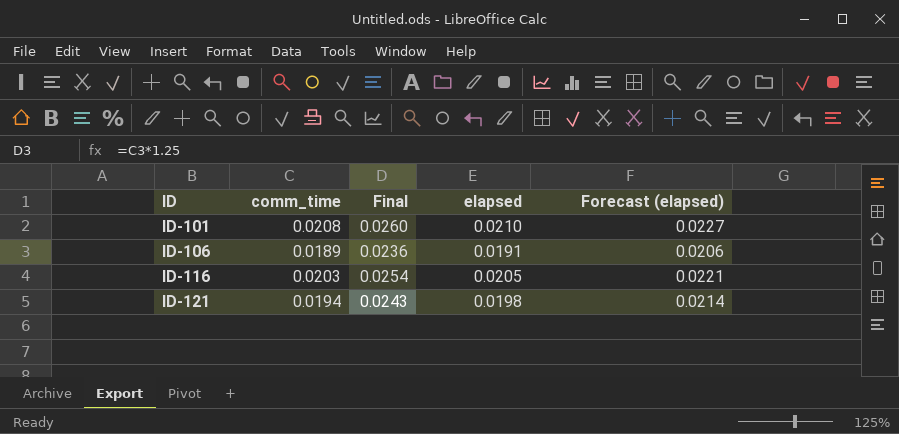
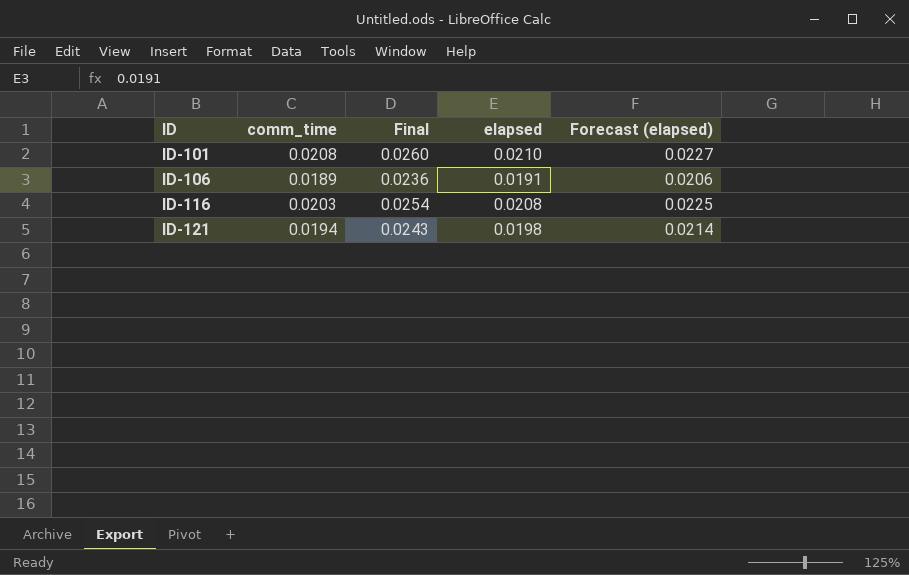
ID-116 | elapsed: 0.0205 -> 0.0208
ID-116 | Forecast (elapsed): 0.0221 -> 0.0225

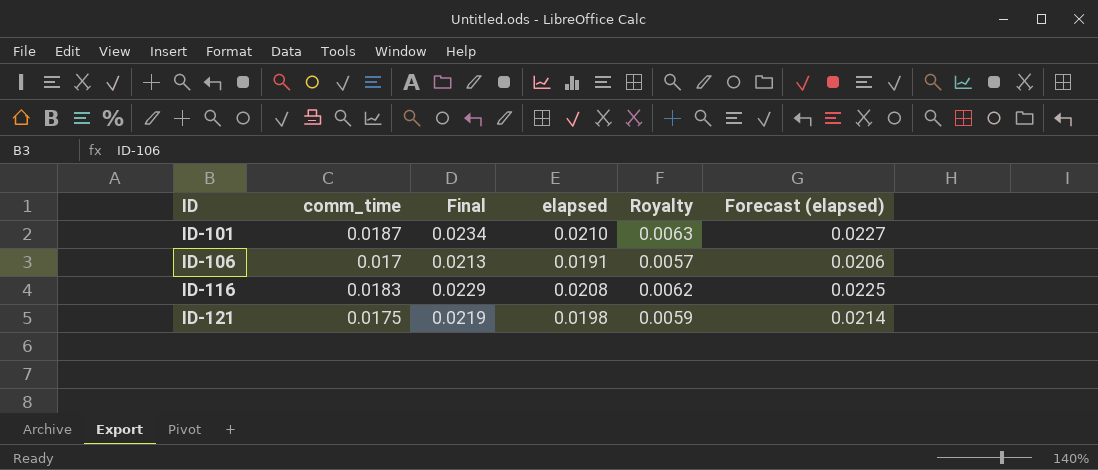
column Royalty | formula: none -> [elapsed] * 0.3
ID-101 | comm_time: 0.0208 -> 0.0187
ID-101 | Final: 0.0260 -> 0.0234
ID-106 | comm_time: 0.0189 -> 0.017
ID-106 | Final: 0.0236 -> 0.0213
ID-116 | comm_time: 0.0203 -> 0.0183
ID-116 | Final: 0.0254 -> 0.0229
ID-121 | comm_time: 0.0194 -> 0.0175
ID-121 | Final: 0.0243 -> 0.0219

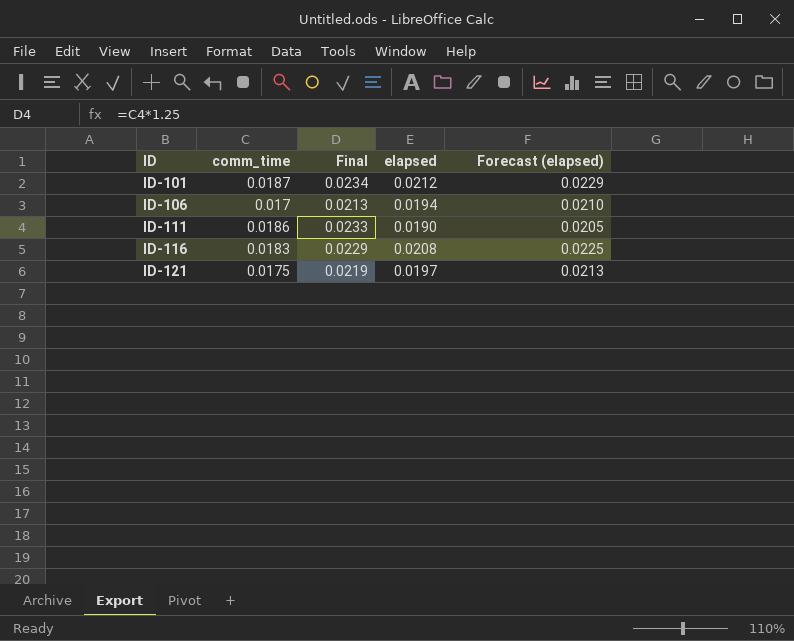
column Royalty | formula: [elapsed] * 0.3 -> none
ID-101 | elapsed: 0.0210 -> 0.0212
ID-101 | Forecast (elapsed): 0.0227 -> 0.0229
ID-106 | elapsed: 0.0191 -> 0.0194
ID-106 | Forecast (elapsed): 0.0206 -> 0.0210
row ID-111: none -> 0.0186 | 0.0233 | 0.0190 | 0.0205
ID-121 | elapsed: 0.0198 -> 0.0197
ID-121 | Forecast (elapsed): 0.0214 -> 0.0213

